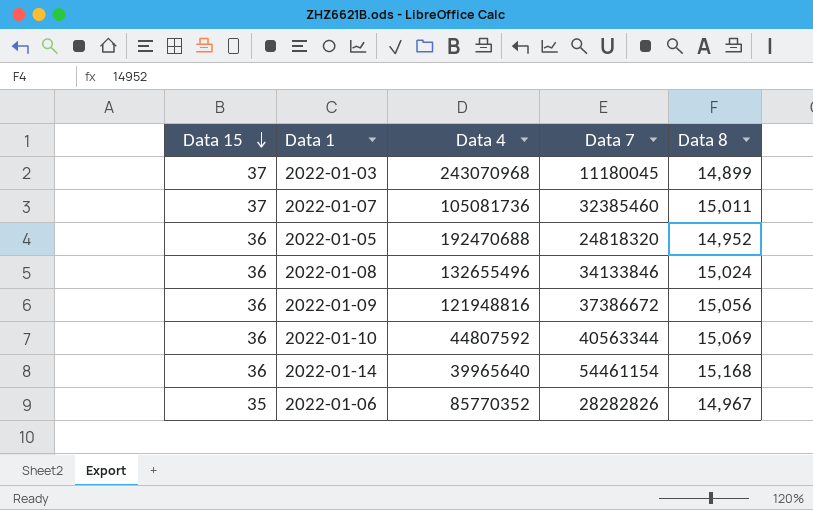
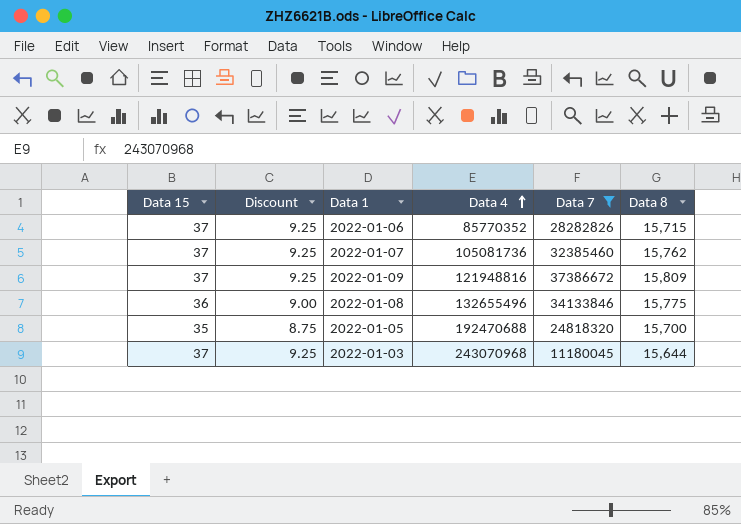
filter: none -> Data 7 <= 37386672
row order: Data 15 descending -> Data 4 ascending
column Discount | formula: none -> [Data 15] * 0.25
2022-01-06 | Data 15: 35 -> 37
2022-01-06 | Data 8: 14,967 -> 15,715
2022-01-07 | Data 8: 15,011 -> 15,762
2022-01-09 | Data 15: 36 -> 37
2022-01-09 | Data 8: 15,056 -> 15,809
2022-01-08 | Data 8: 15,024 -> 15,775
2022-01-05 | Data 15: 36 -> 35
2022-01-05 | Data 8: 14,952 -> 15,700
2022-01-03 | Data 8: 14,899 -> 15,644

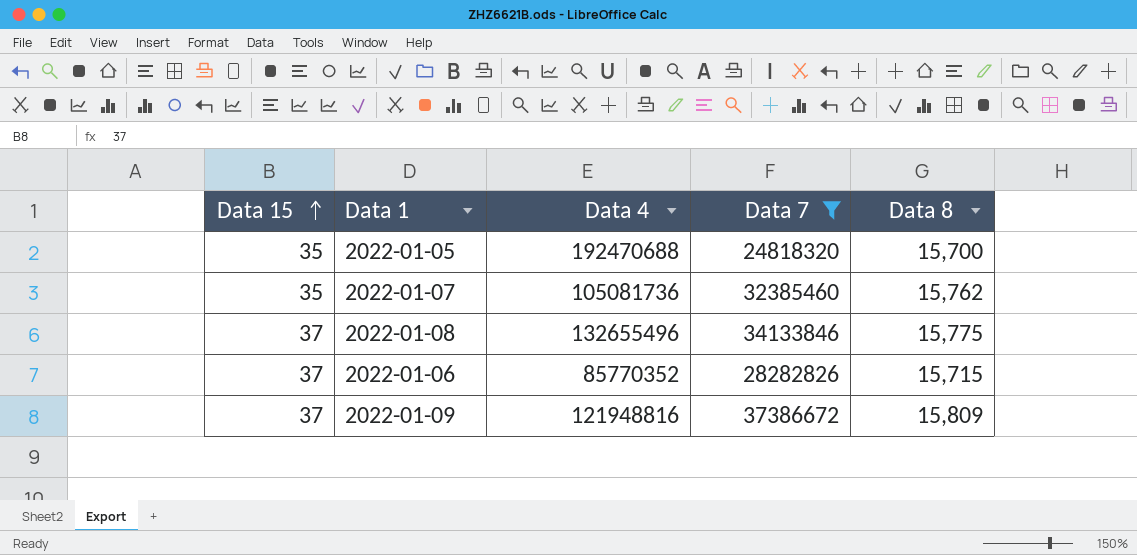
row order: Data 4 ascending -> Data 15 ascending
column Discount | formula: [Data 15] * 0.25 -> none
row 2022-01-03: 37 | 9.25 | 243070968 | 11180045 | 15,644 -> none
2022-01-07 | Data 15: 37 -> 35
2022-01-08 | Data 15: 36 -> 37

